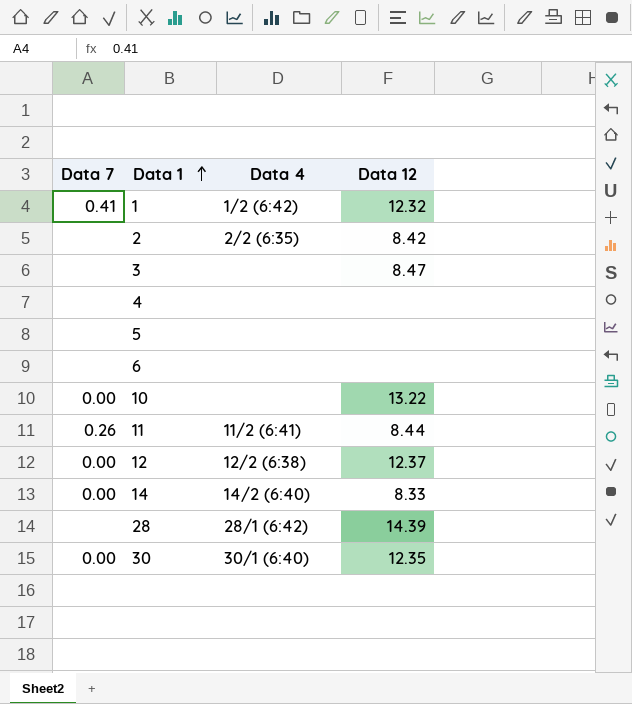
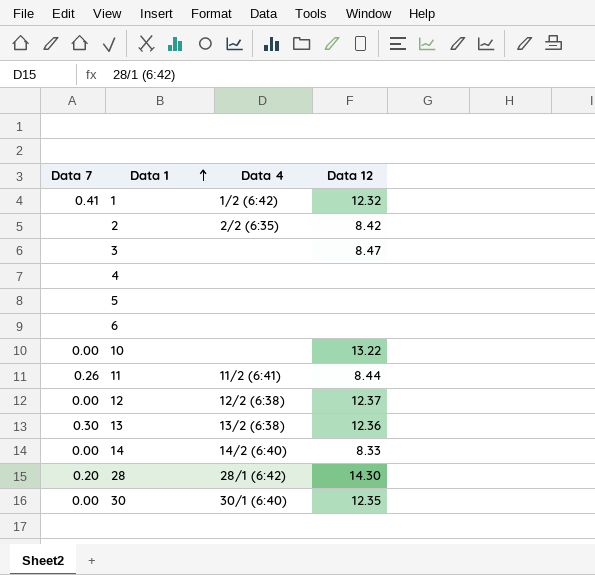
row 13: none -> 0.30 | 13/2 (6:38) | 12.36
28 | Data 7: none -> 0.20
28 | Data 12: 14.39 -> 14.30

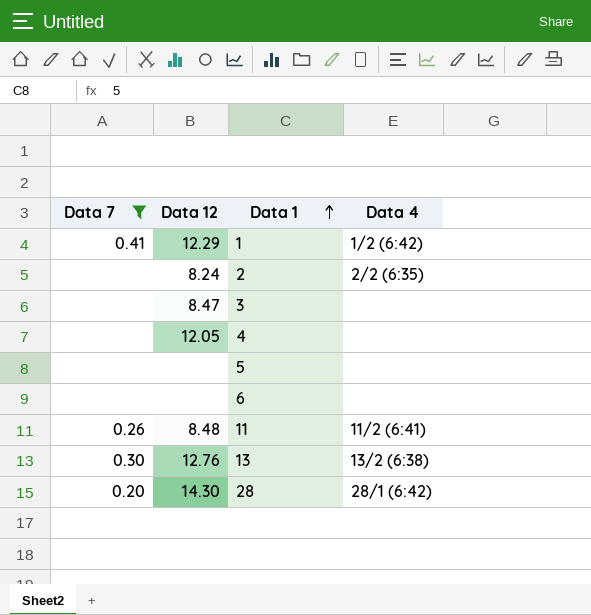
filter: none -> Data 7 != 0.00
column Data 12 | position: 4 -> 2
1 | Data 12: 12.32 -> 12.29
2 | Data 12: 8.42 -> 8.24
4 | Data 12: none -> 12.05
11 | Data 12: 8.44 -> 8.48
13 | Data 12: 12.36 -> 12.76

